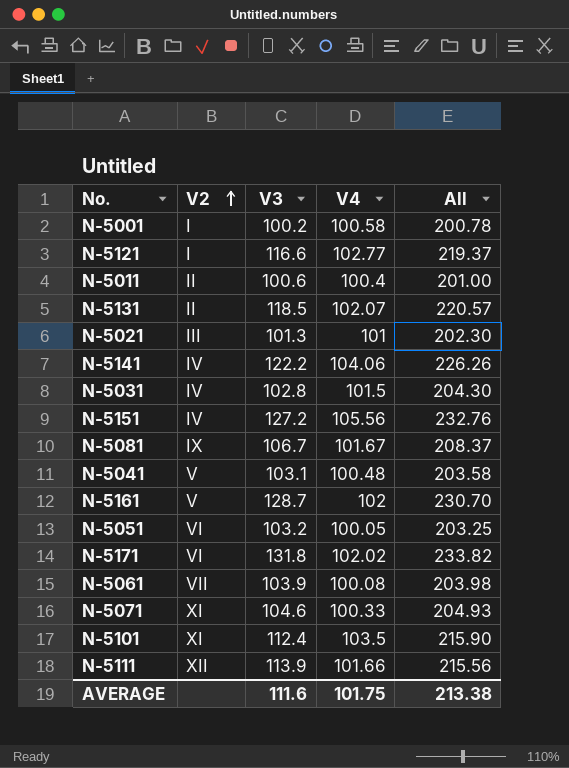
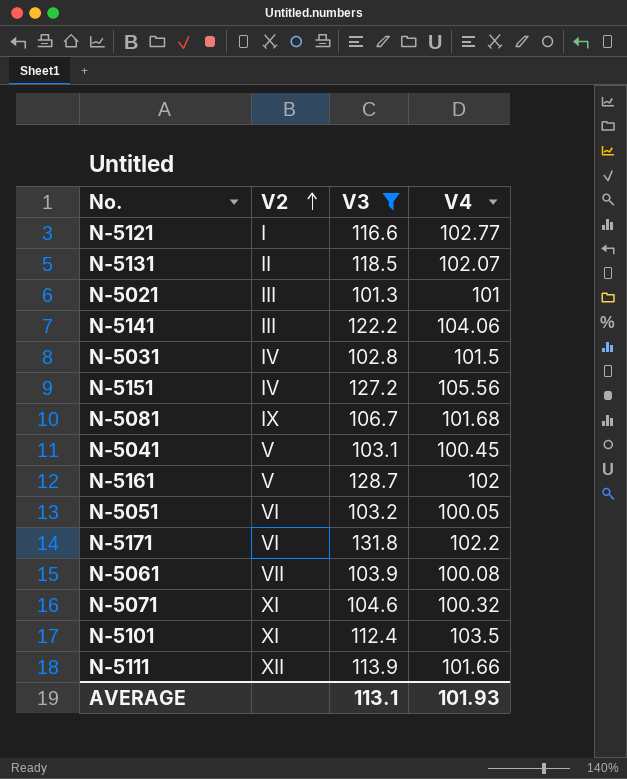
filter: none -> V3 >= 101.3
column All | formula: [V3] + [V4] -> none
N-5141 | V2: IV -> III
N-5081 | V4: 101.67 -> 101.68
N-5041 | V4: 100.48 -> 100.45
N-5171 | V4: 102.02 -> 102.2
N-5071 | V4: 100.33 -> 100.32
AVERAGE | V3: 111.6 -> 113.1
AVERAGE | V4: 101.75 -> 101.93

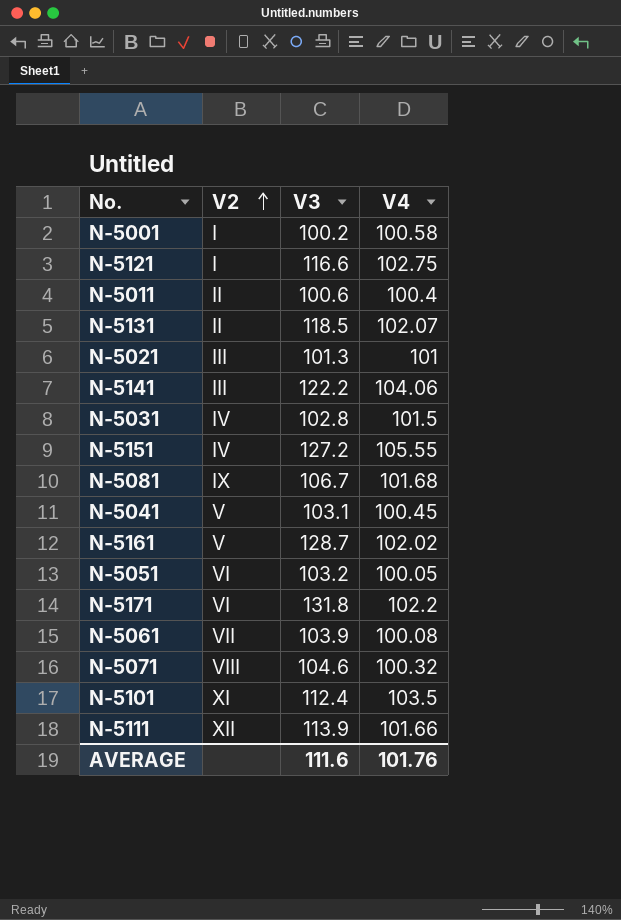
filter: V3 >= 101.3 -> none
N-5121 | V4: 102.77 -> 102.75
N-5151 | V4: 105.56 -> 105.55
N-5161 | V4: 102 -> 102.02
N-5071 | V2: XI -> VIII
AVERAGE | V3: 113.1 -> 111.6
AVERAGE | V4: 101.93 -> 101.76

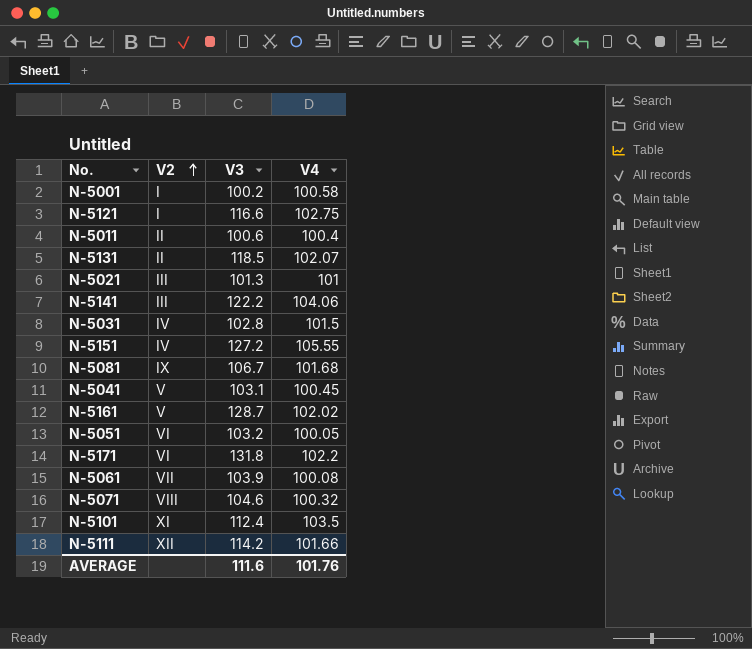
N-5111 | V3: 113.9 -> 114.2

